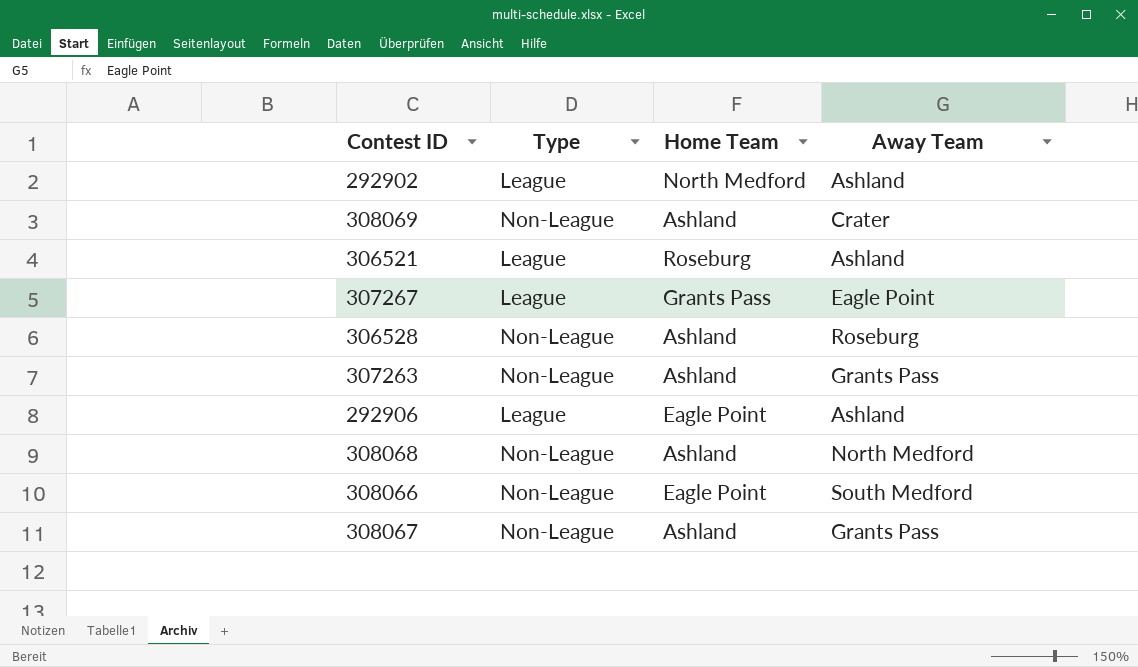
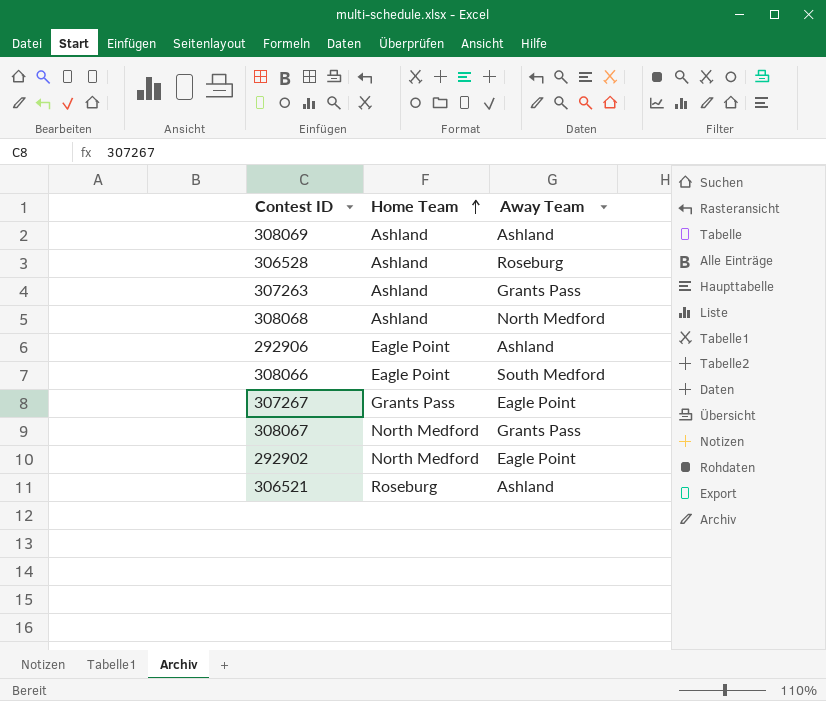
row order: none -> Home Team ascending
column Type | position: 2 -> none
308069 | Away Team: Crater -> Ashland
308067 | Home Team: Ashland -> North Medford
292902 | Away Team: Ashland -> Eagle Point

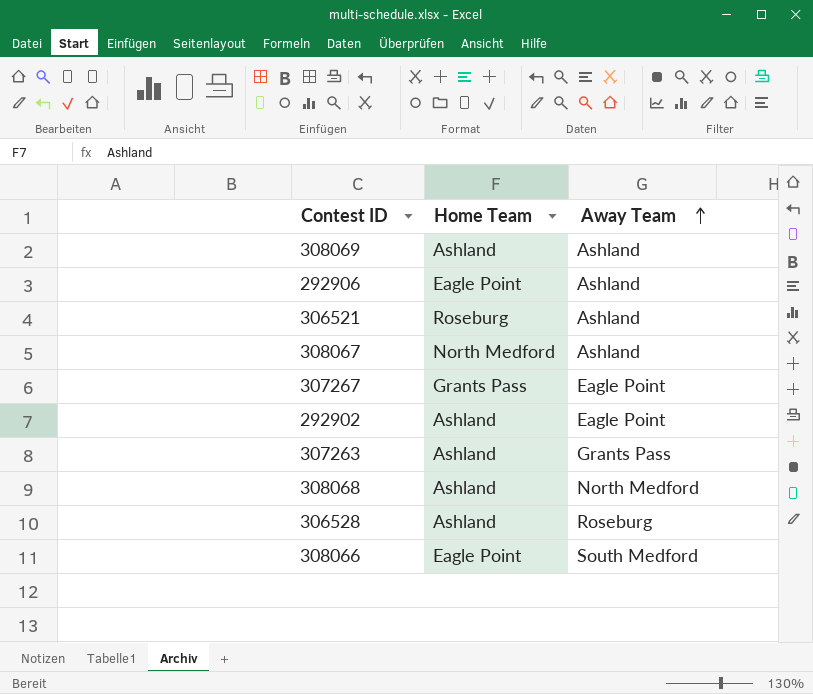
row order: Home Team ascending -> Away Team ascending
308067 | Away Team: Grants Pass -> Ashland
292902 | Home Team: North Medford -> Ashland

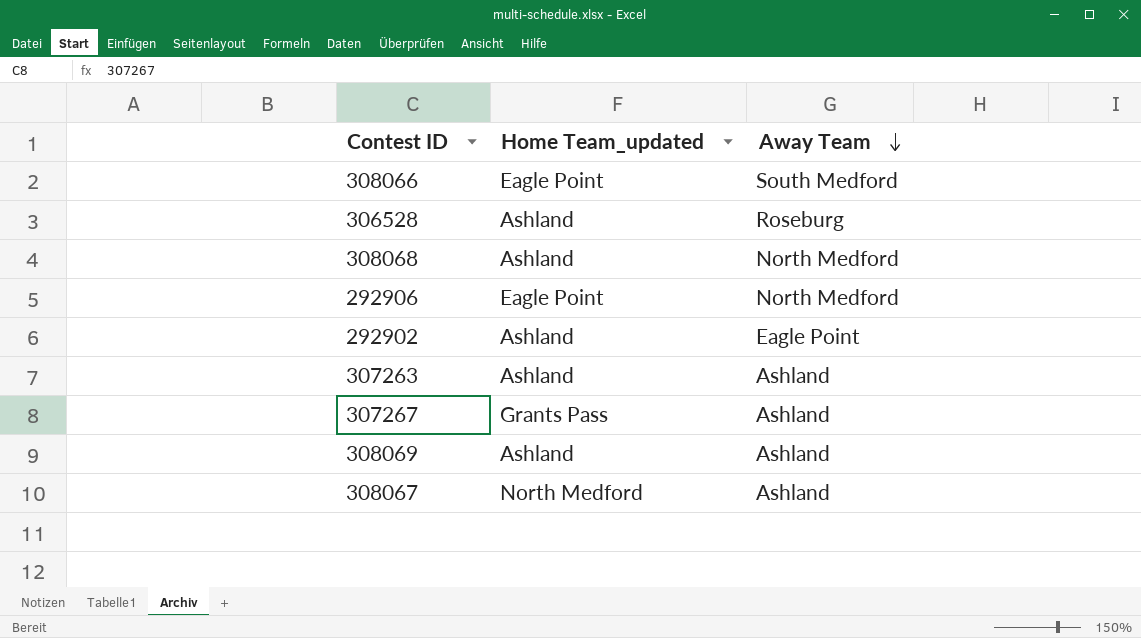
row order: Away Team ascending -> Away Team descending
column name: Home Team -> Home Team_updated
row 306521: Roseburg | Ashland -> none
292906 | Away Team: Ashland -> North Medford
307263 | Away Team: Grants Pass -> Ashland
307267 | Away Team: Eagle Point -> Ashland

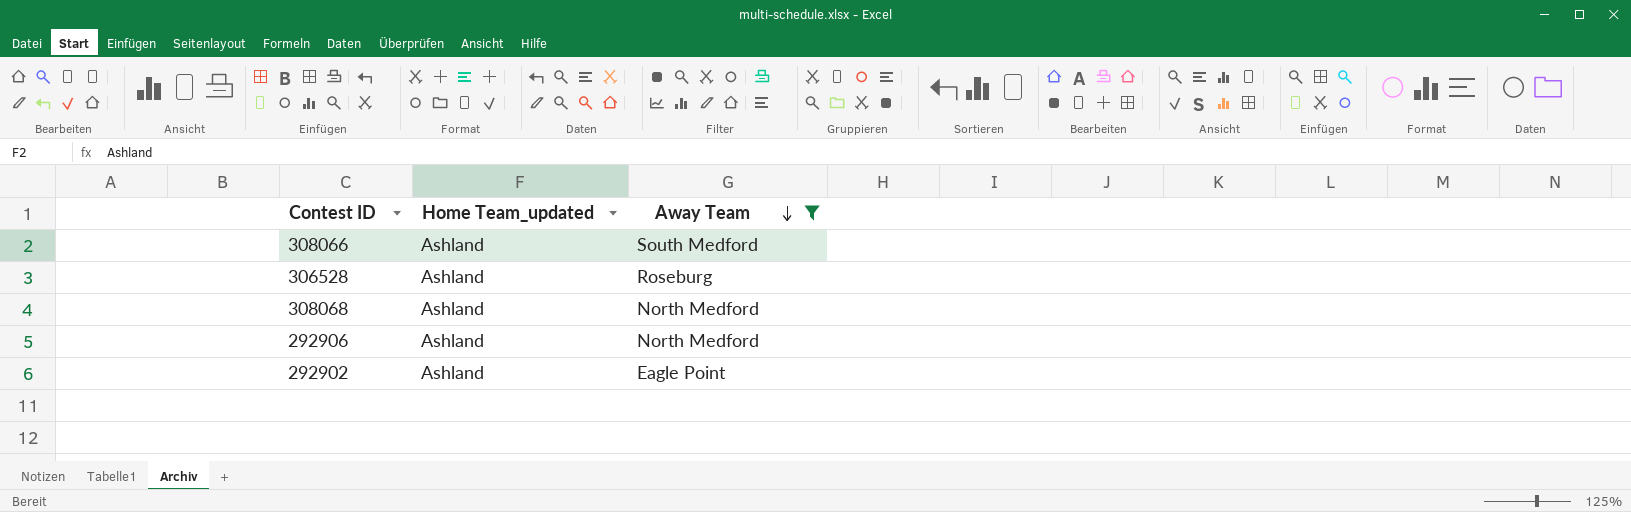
filter: none -> Away Team != Ashland
308066 | Home Team_updated: Eagle Point -> Ashland
292906 | Home Team_updated: Eagle Point -> Ashland

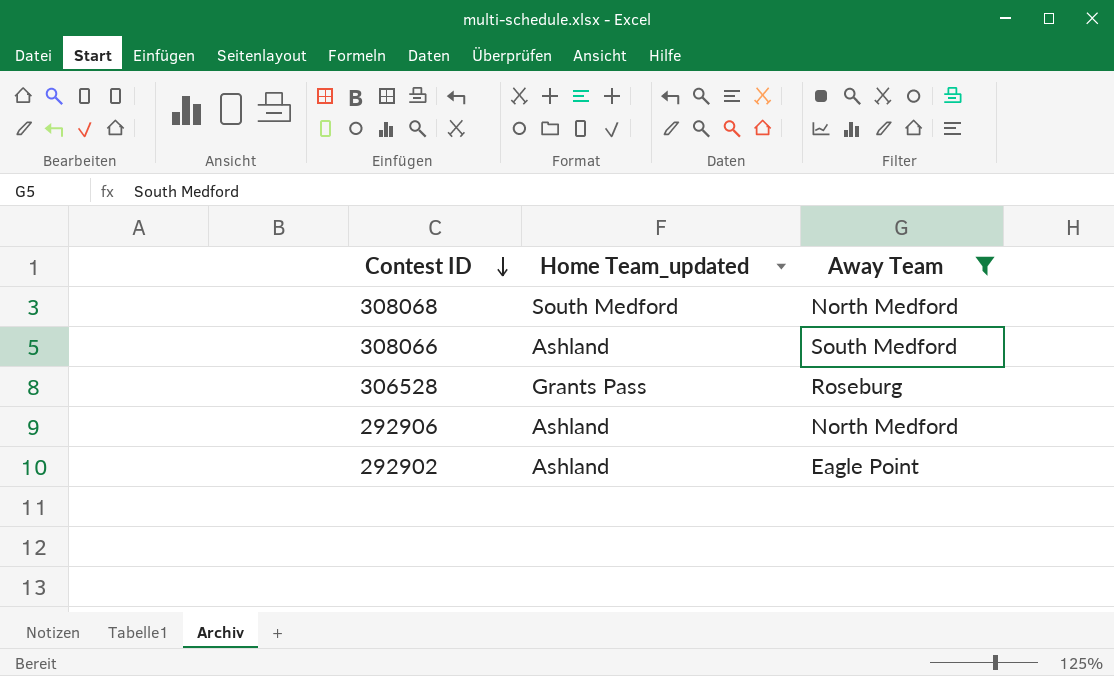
row order: Away Team descending -> Contest ID descending
308068 | Home Team_updated: Ashland -> South Medford
306528 | Home Team_updated: Ashland -> Grants Pass

